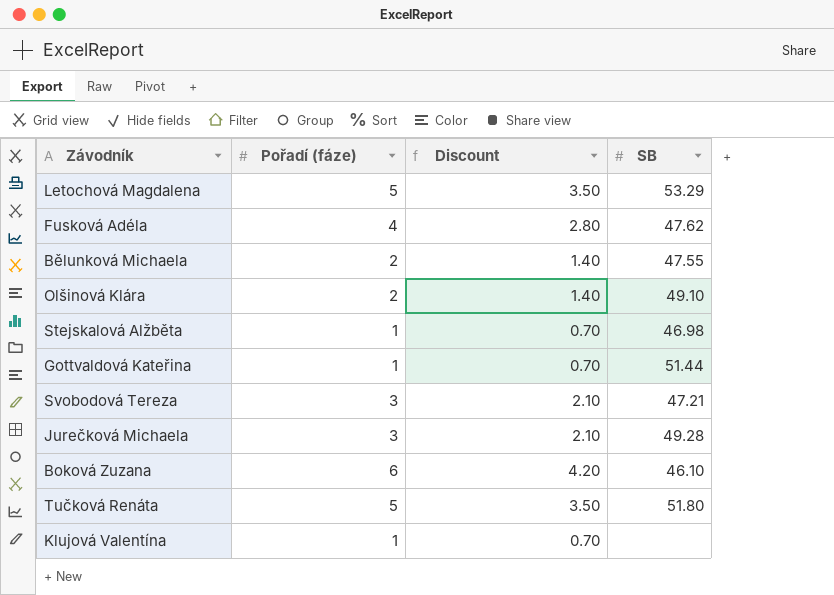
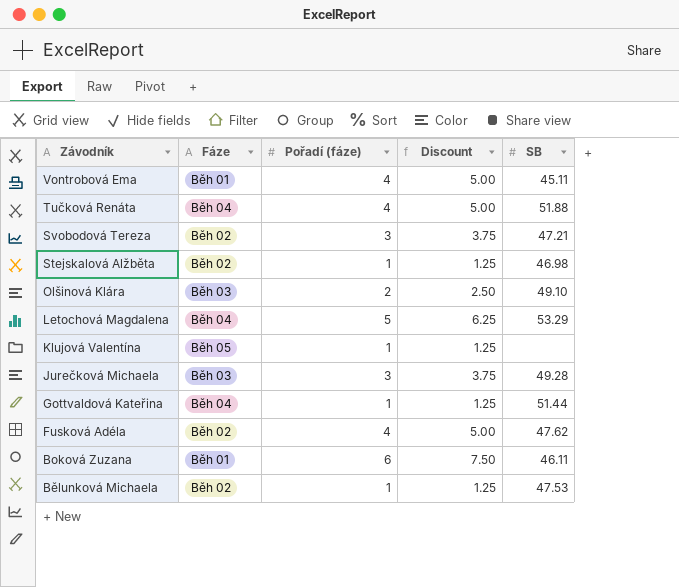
row order: none -> Závodník descending
column Fáze | position: none -> 2
column Discount | formula: [Pořadí (fáze)] * 0.7 -> [Pořadí (fáze)] * 1.25
row Vontrobová Ema: none -> Běh 01 | 4 | 5.00 | 45.11
Tučková Renáta | Pořadí (fáze): 5 -> 4
Tučková Renáta | SB: 51.80 -> 51.88
Boková Zuzana | SB: 46.10 -> 46.11
Bělunková Michaela | Pořadí (fáze): 2 -> 1
Bělunková Michaela | SB: 47.55 -> 47.53

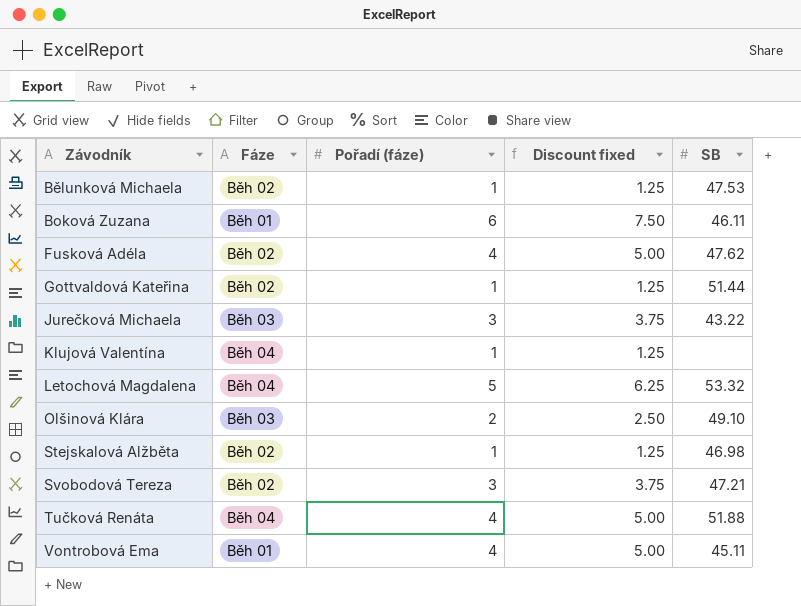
row order: Závodník descending -> Závodník ascending
column name: Discount -> Discount fixed
Gottvaldová Kateřina | Fáze: Běh 04 -> Běh 02
Jurečková Michaela | SB: 49.28 -> 43.22
Klujová Valentína | Fáze: Běh 05 -> Běh 04
Letochová Magdalena | SB: 53.29 -> 53.32

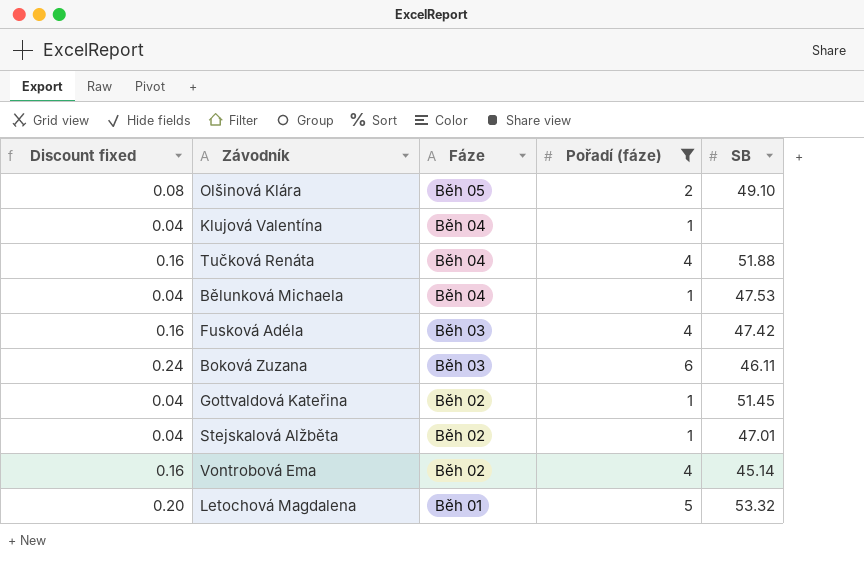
filter: none -> Pořadí (fáze) != 3
row order: Závodník ascending -> Fáze descending
column Discount fixed | formula: [Pořadí (fáze)] * 1.25 -> [Pořadí (fáze)] * 0.04
column Discount fixed | position: 4 -> 1
Olšinová Klára | Fáze: Běh 03 -> Běh 05
Bělunková Michaela | Fáze: Běh 02 -> Běh 04
Fusková Adéla | Fáze: Běh 02 -> Běh 03
Fusková Adéla | SB: 47.62 -> 47.42
Boková Zuzana | Fáze: Běh 01 -> Běh 03
Gottvaldová Kateřina | SB: 51.44 -> 51.45
Stejskalová Alžběta | SB: 46.98 -> 47.01
Vontrobová Ema | Fáze: Běh 01 -> Běh 02
Vontrobová Ema | SB: 45.11 -> 45.14
Letochová Magdalena | Fáze: Běh 04 -> Běh 01

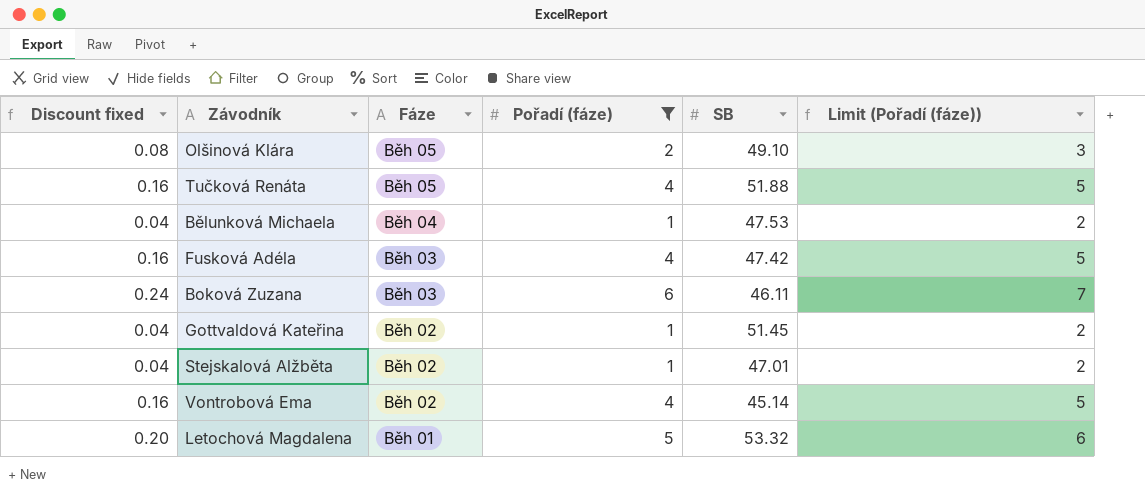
column Limit (Pořadí (fáze)) | formula: none -> [Pořadí (fáze)] + 1
row Klujová Valentína: 0.04 | Běh 04 | 1 | none -> none
Tučková Renáta | Fáze: Běh 04 -> Běh 05

